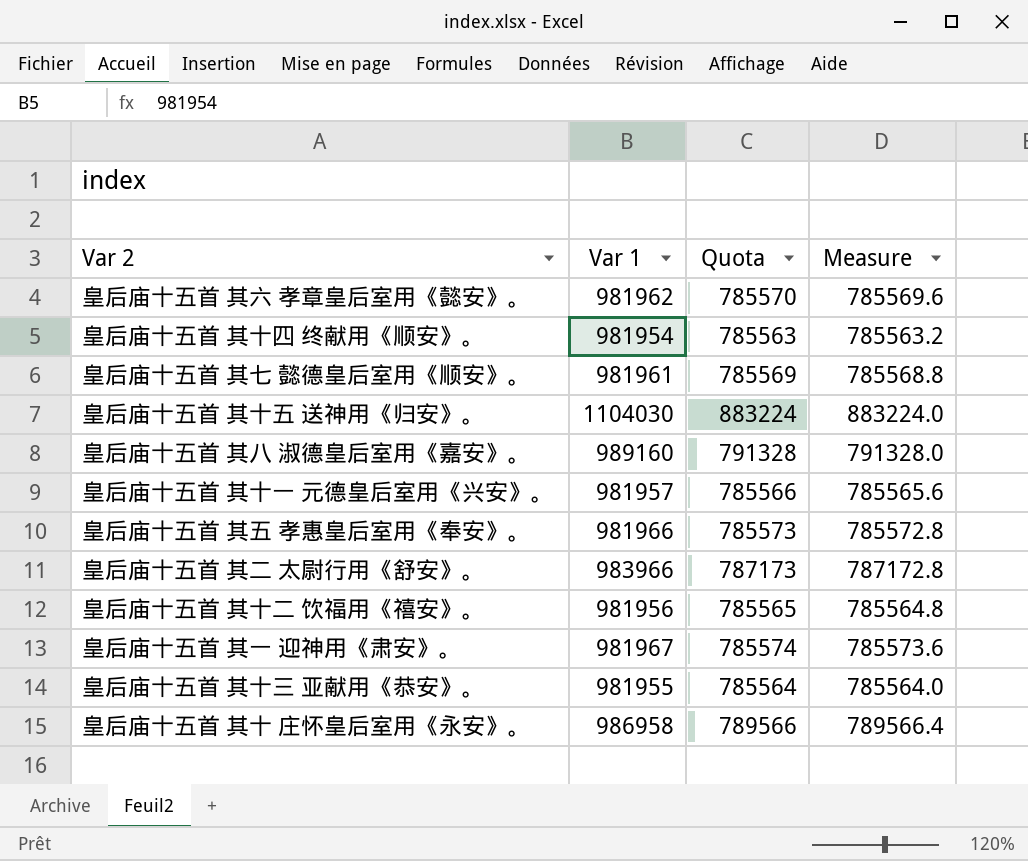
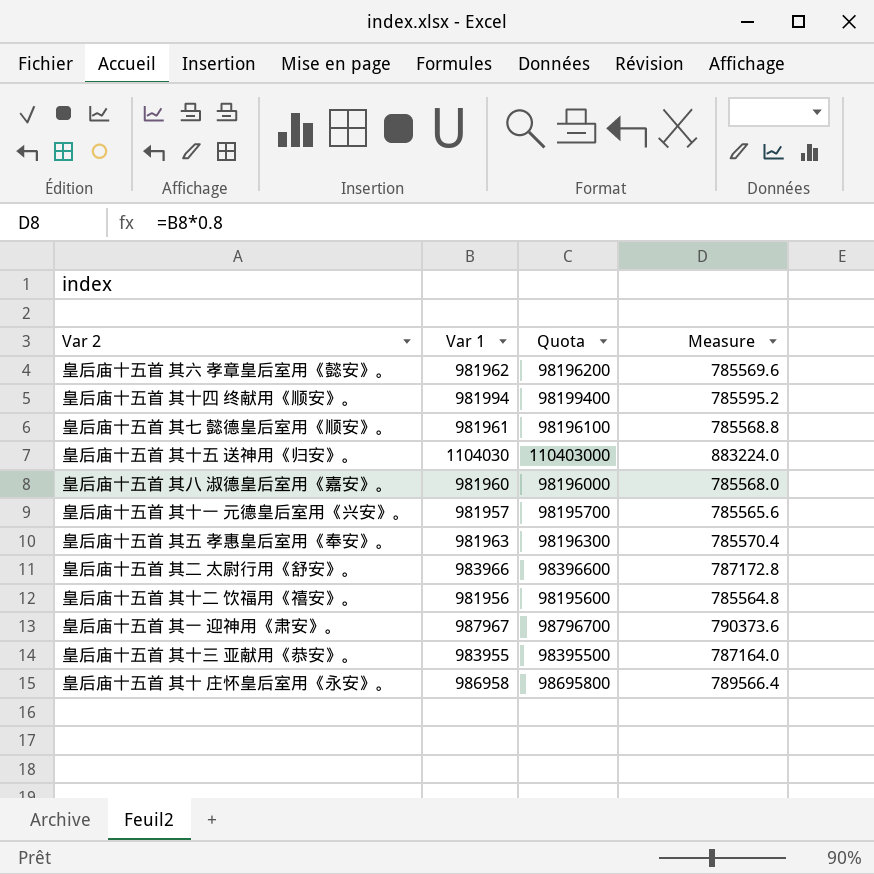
column Quota | formula: [Var 1] * 0.8 -> [Var 1] * 100
皇后庙十五首 其十四 终献用《顺安》。 | Var 1: 981954 -> 981994
皇后庙十五首 其十四 终献用《顺安》。 | Measure: 785563.2 -> 785595.2
皇后庙十五首 其八 淑德皇后室用《嘉安》。 | Var 1: 989160 -> 981960
皇后庙十五首 其八 淑德皇后室用《嘉安》。 | Measure: 791328.0 -> 785568.0
皇后庙十五首 其五 孝惠皇后室用《奉安》。 | Var 1: 981966 -> 981963
皇后庙十五首 其五 孝惠皇后室用《奉安》。 | Measure: 785572.8 -> 785570.4
皇后庙十五首 其一 迎神用《肃安》。 | Var 1: 981967 -> 987967
皇后庙十五首 其一 迎神用《肃安》。 | Measure: 785573.6 -> 790373.6
皇后庙十五首 其十三 亚献用《恭安》。 | Var 1: 981955 -> 983955
皇后庙十五首 其十三 亚献用《恭安》。 | Measure: 785564.0 -> 787164.0

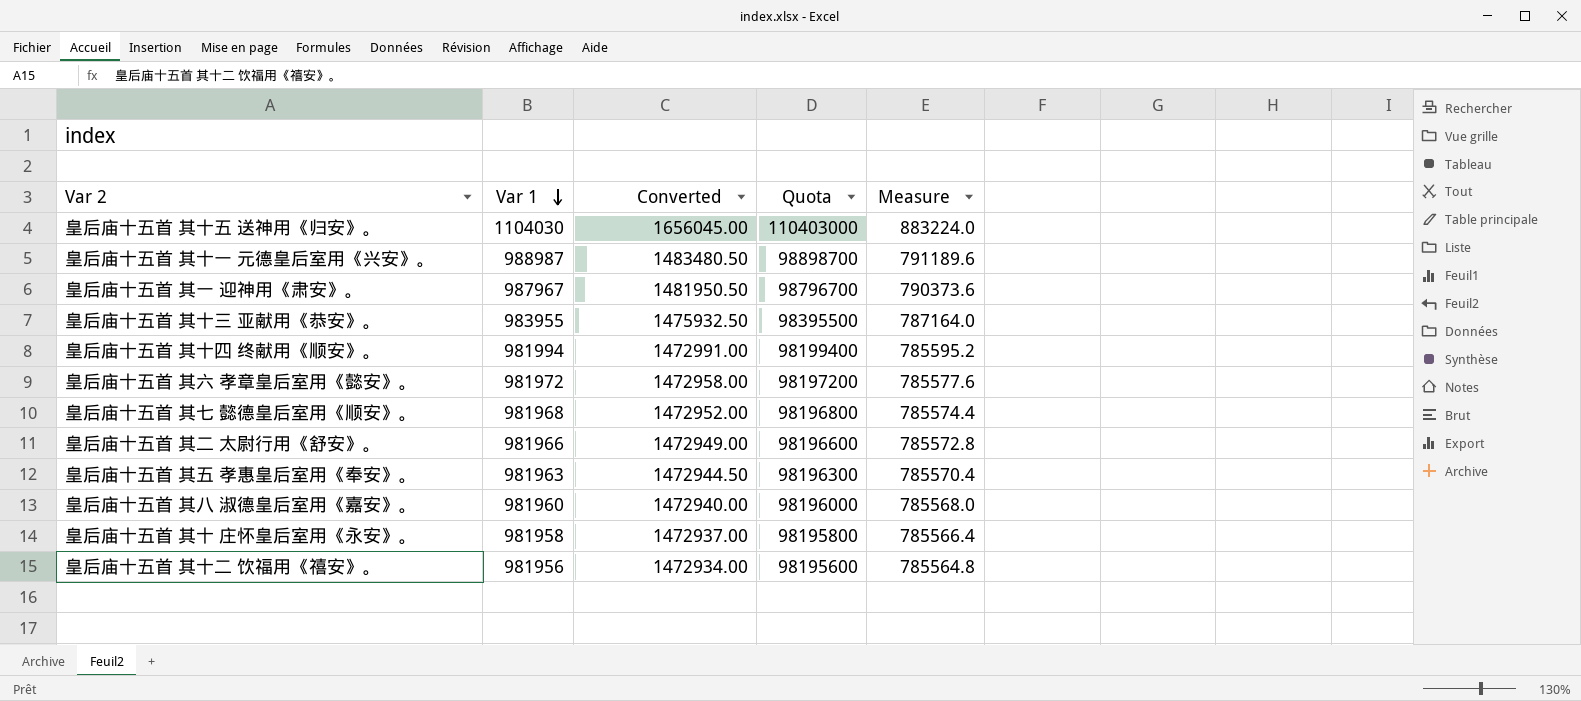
row order: none -> Var 1 descending
column Converted | formula: none -> [Var 1] * 1.5
皇后庙十五首 其十一 元德皇后室用《兴安》。 | Var 1: 981957 -> 988987
皇后庙十五首 其十一 元德皇后室用《兴安》。 | Quota: 98195700 -> 98898700
皇后庙十五首 其十一 元德皇后室用《兴安》。 | Measure: 785565.6 -> 791189.6
皇后庙十五首 其六 孝章皇后室用《懿安》。 | Var 1: 981962 -> 981972
皇后庙十五首 其六 孝章皇后室用《懿安》。 | Quota: 98196200 -> 98197200
皇后庙十五首 其六 孝章皇后室用《懿安》。 | Measure: 785569.6 -> 785577.6
皇后庙十五首 其七 懿德皇后室用《顺安》。 | Var 1: 981961 -> 981968
皇后庙十五首 其七 懿德皇后室用《顺安》。 | Quota: 98196100 -> 98196800
皇后庙十五首 其七 懿德皇后室用《顺安》。 | Measure: 785568.8 -> 785574.4
皇后庙十五首 其二 太尉行用《舒安》。 | Var 1: 983966 -> 981966
皇后庙十五首 其二 太尉行用《舒安》。 | Quota: 98396600 -> 98196600
皇后庙十五首 其二 太尉行用《舒安》。 | Measure: 787172.8 -> 785572.8
皇后庙十五首 其十 庄怀皇后室用《永安》。 | Var 1: 986958 -> 981958
皇后庙十五首 其十 庄怀皇后室用《永安》。 | Quota: 98695800 -> 98195800
皇后庙十五首 其十 庄怀皇后室用《永安》。 | Measure: 789566.4 -> 785566.4

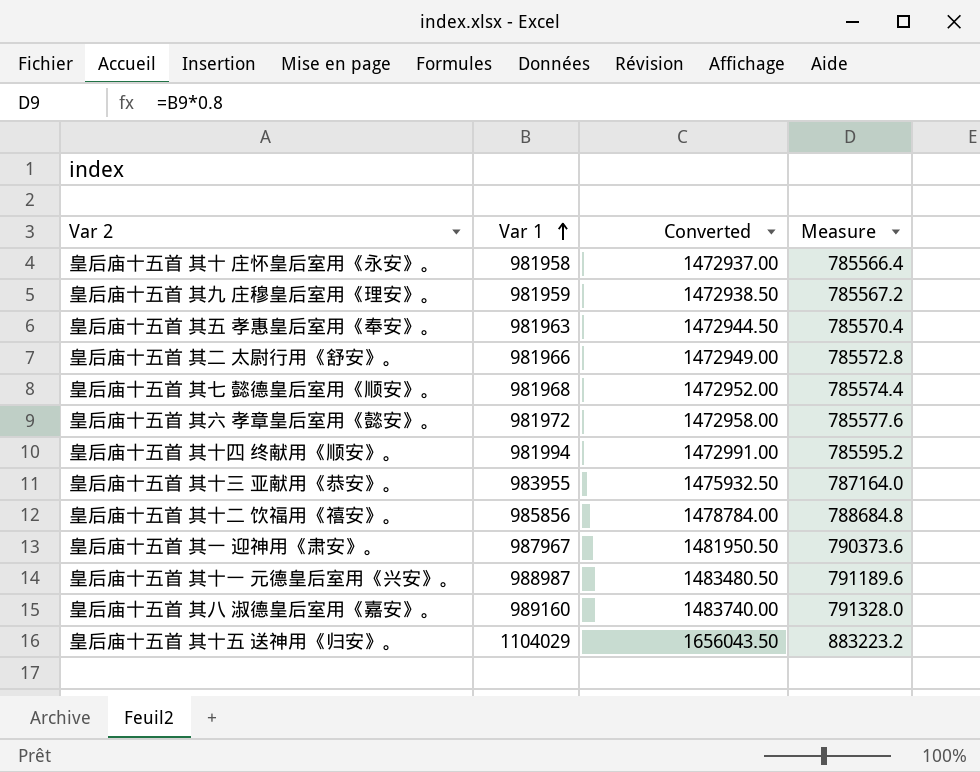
row order: Var 1 descending -> Var 1 ascending
column Quota | formula: [Var 1] * 100 -> none
row 皇后庙十五首 其九 庄穆皇后室用《理安》。: none -> 981959 | 1472938.50 | 785567.2
皇后庙十五首 其十二 饮福用《禧安》。 | Var 1: 981956 -> 985856
皇后庙十五首 其十二 饮福用《禧安》。 | Converted: 1472934.00 -> 1478784.00
皇后庙十五首 其十二 饮福用《禧安》。 | Measure: 785564.8 -> 788684.8
皇后庙十五首 其八 淑德皇后室用《嘉安》。 | Var 1: 981960 -> 989160
皇后庙十五首 其八 淑德皇后室用《嘉安》。 | Converted: 1472940.00 -> 1483740.00
皇后庙十五首 其八 淑德皇后室用《嘉安》。 | Measure: 785568.0 -> 791328.0
皇后庙十五首 其十五 送神用《归安》。 | Var 1: 1104030 -> 1104029
皇后庙十五首 其十五 送神用《归安》。 | Converted: 1656045.00 -> 1656043.50
皇后庙十五首 其十五 送神用《归安》。 | Measure: 883224.0 -> 883223.2

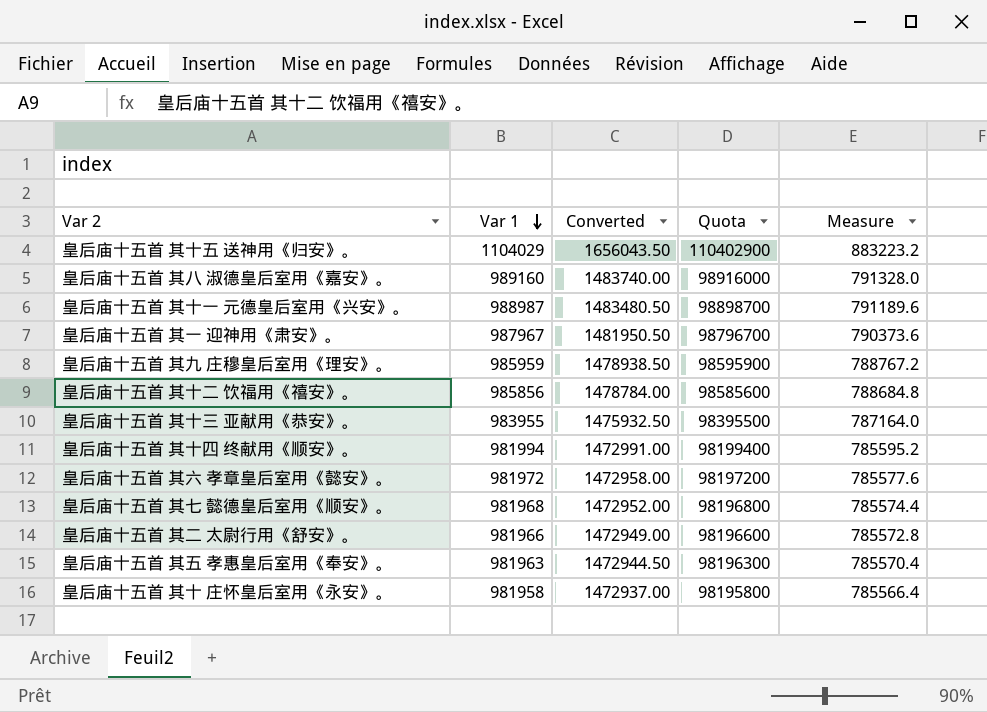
row order: Var 1 ascending -> Var 1 descending
column Quota | formula: none -> [Var 1] * 100
皇后庙十五首 其九 庄穆皇后室用《理安》。 | Var 1: 981959 -> 985959
皇后庙十五首 其九 庄穆皇后室用《理安》。 | Converted: 1472938.50 -> 1478938.50
皇后庙十五首 其九 庄穆皇后室用《理安》。 | Measure: 785567.2 -> 788767.2

